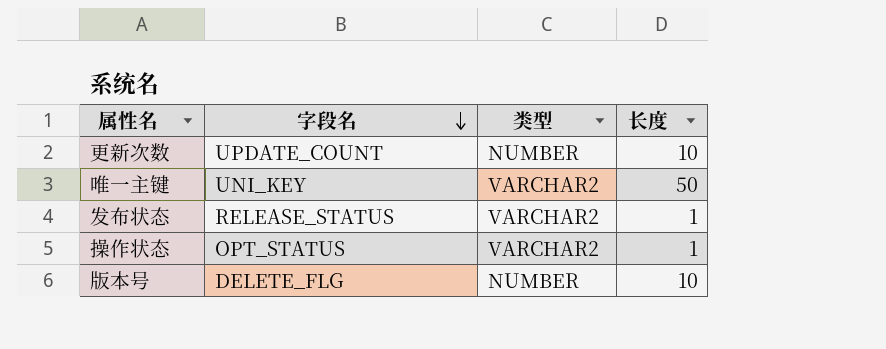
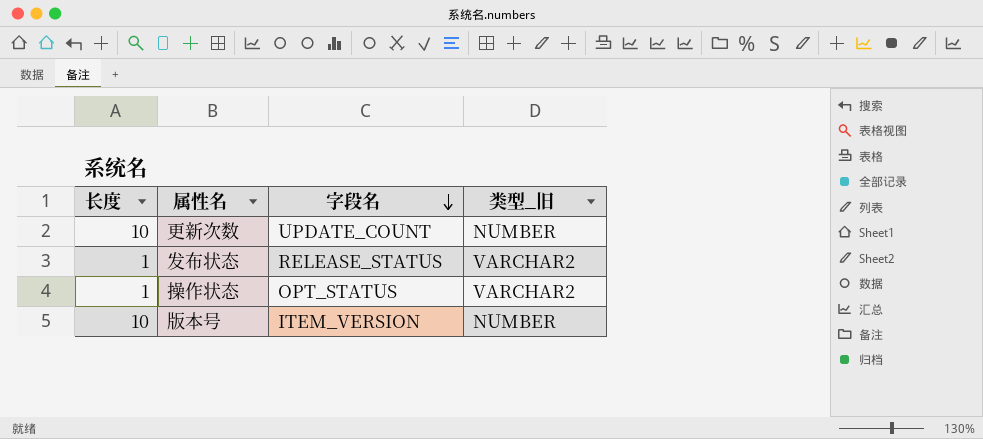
column 长度 | position: 4 -> 1
column name: 类型 -> 类型_旧
row 唯一主键: UNI_KEY | VARCHAR2 | 50 -> none
版本号 | 字段名: DELETE_FLG -> ITEM_VERSION

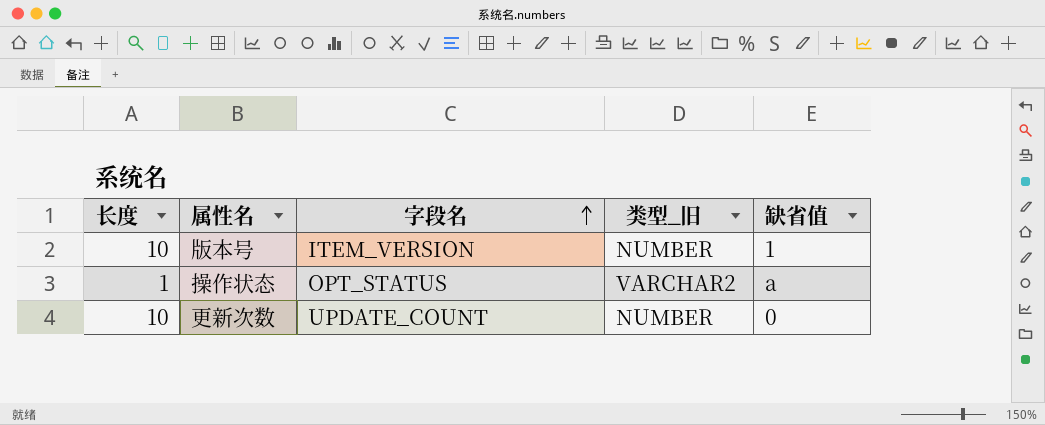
row order: 字段名 descending -> 字段名 ascending
column 缺省值 | position: none -> 5
row 发布状态: 1 | RELEASE_STATUS | VARCHAR2 -> none

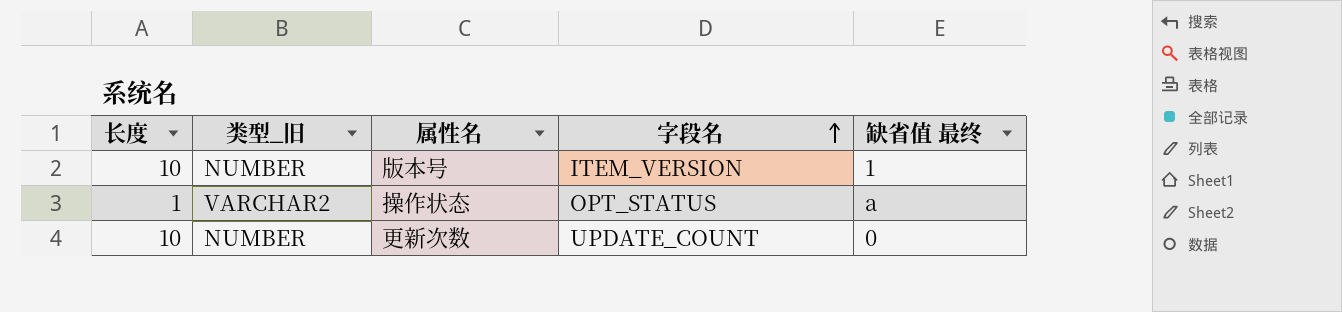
column 类型_旧 | position: 4 -> 2
column name: 缺省值 -> 缺省值 最终

